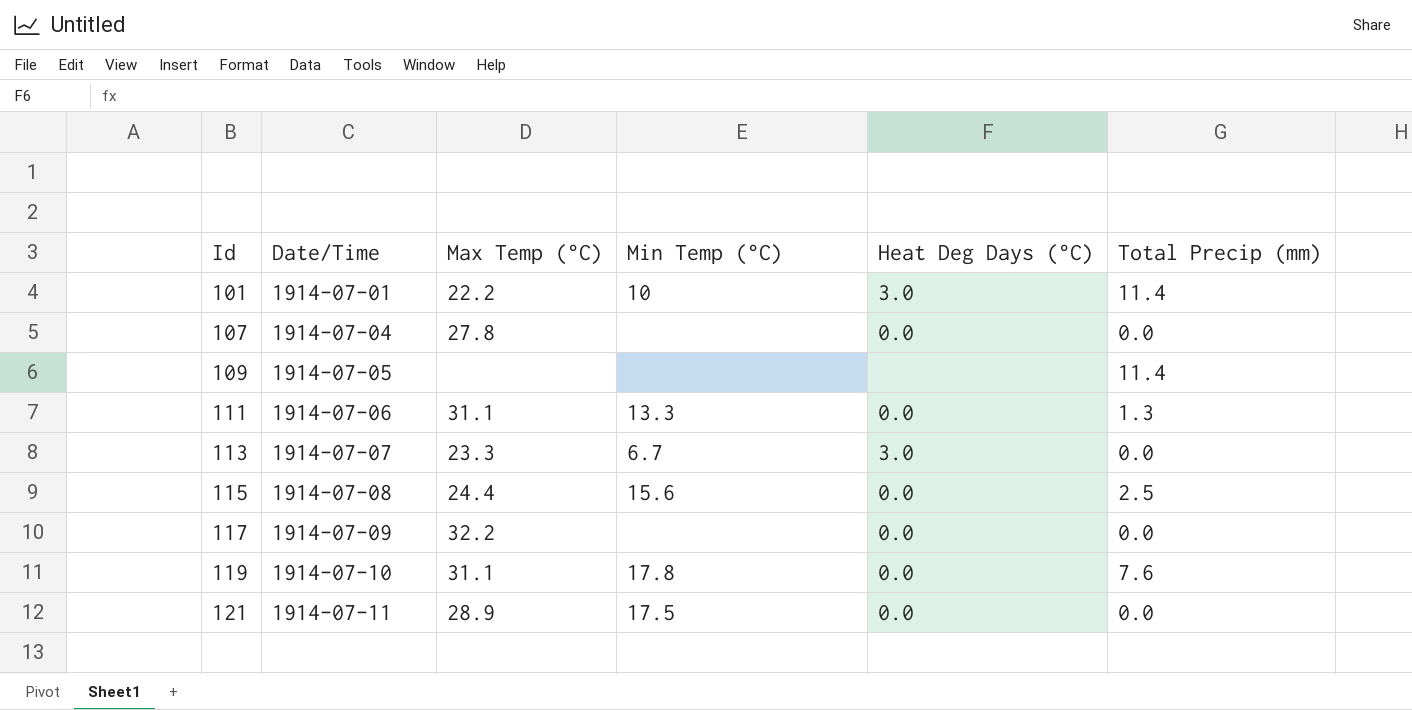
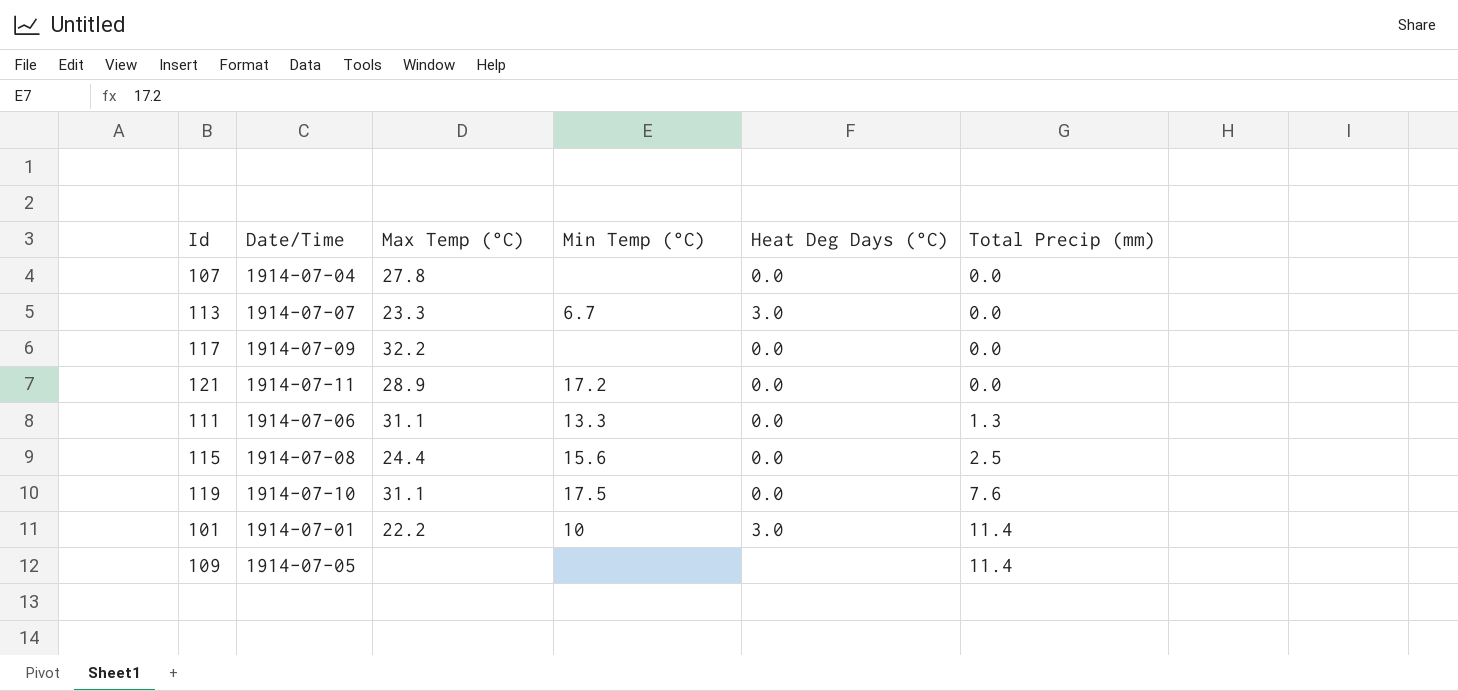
row order: Id ascending -> Total Precip (mm) ascending
121 | Min Temp (°C): 17.5 -> 17.2
119 | Min Temp (°C): 17.8 -> 17.5

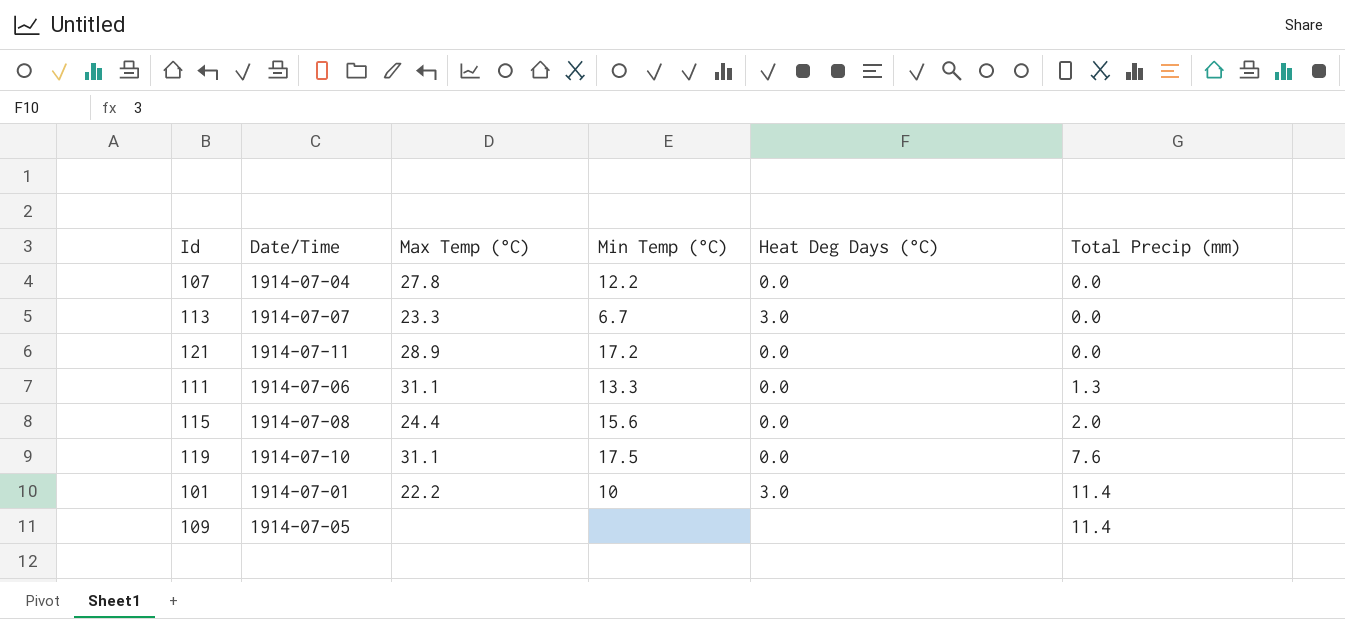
row 117: 1914-07-09 | 32.2 | none | 0.0 | 0.0 -> none
107 | Min Temp (°C): none -> 12.2
115 | Total Precip (mm): 2.5 -> 2.0

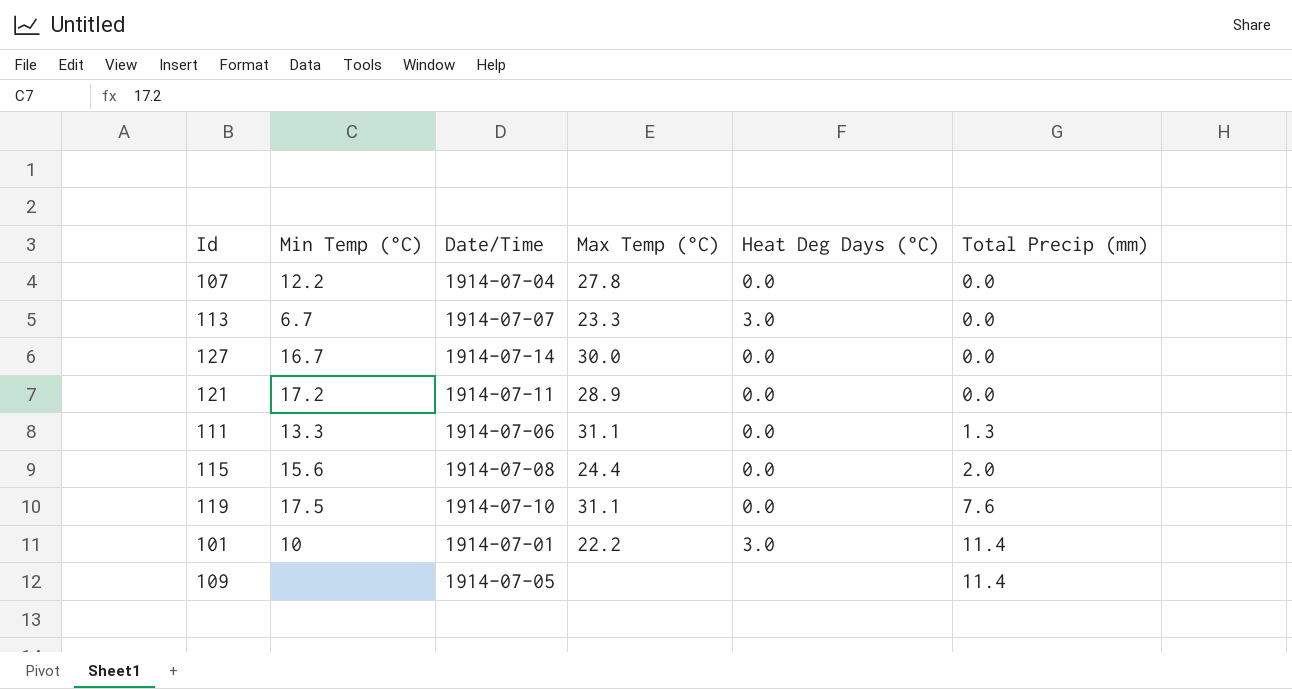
column Min Temp (°C) | position: 4 -> 2
row 127: none -> 16.7 | 1914-07-14 | 30.0 | 0.0 | 0.0

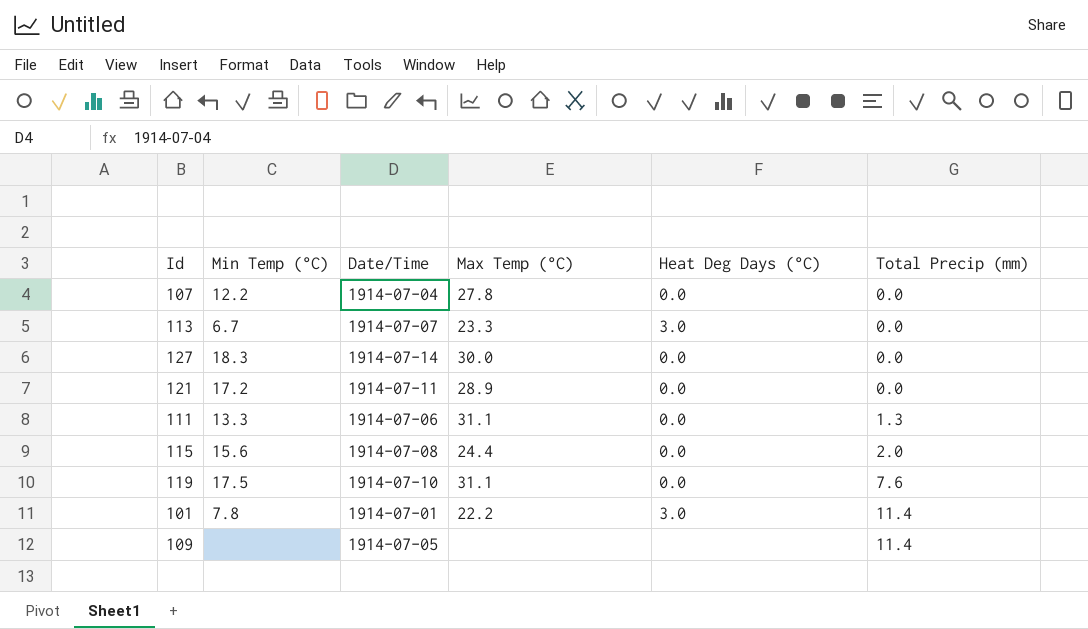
127 | Min Temp (°C): 16.7 -> 18.3
101 | Min Temp (°C): 10 -> 7.8

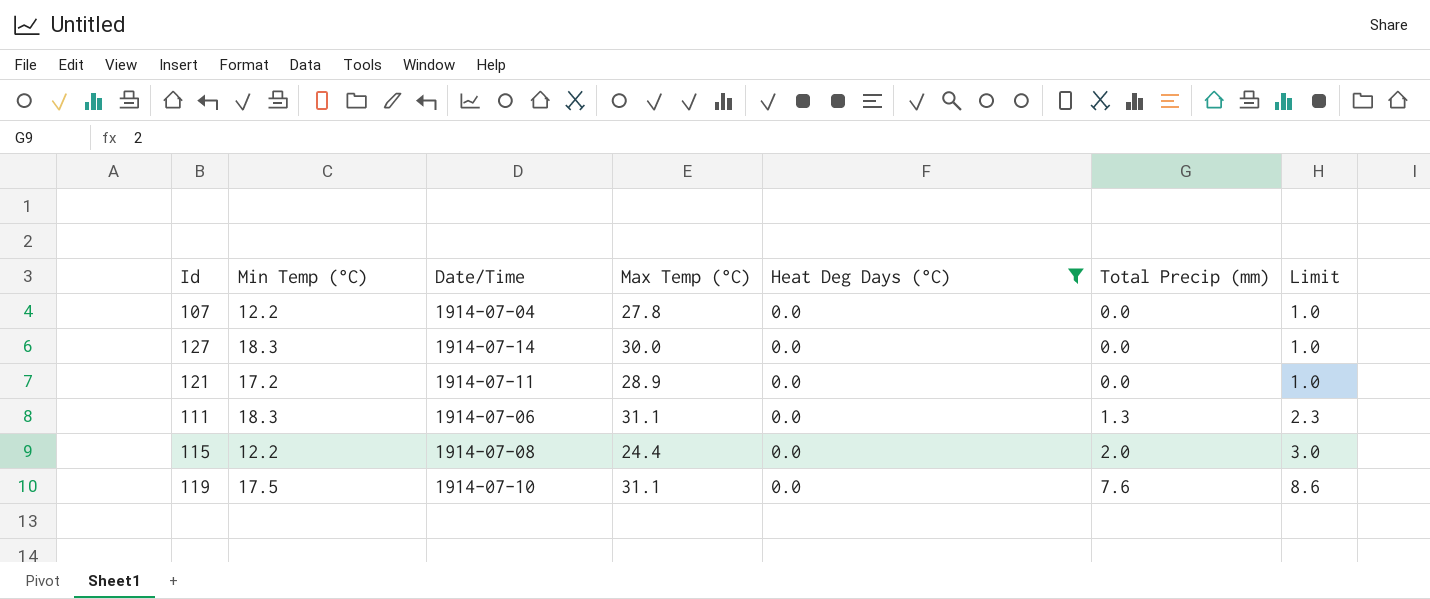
filter: none -> Heat Deg Days (°C) = 0.0
column Limit | formula: none -> [Total Precip (mm)] + 1
111 | Min Temp (°C): 13.3 -> 18.3
115 | Min Temp (°C): 15.6 -> 12.2

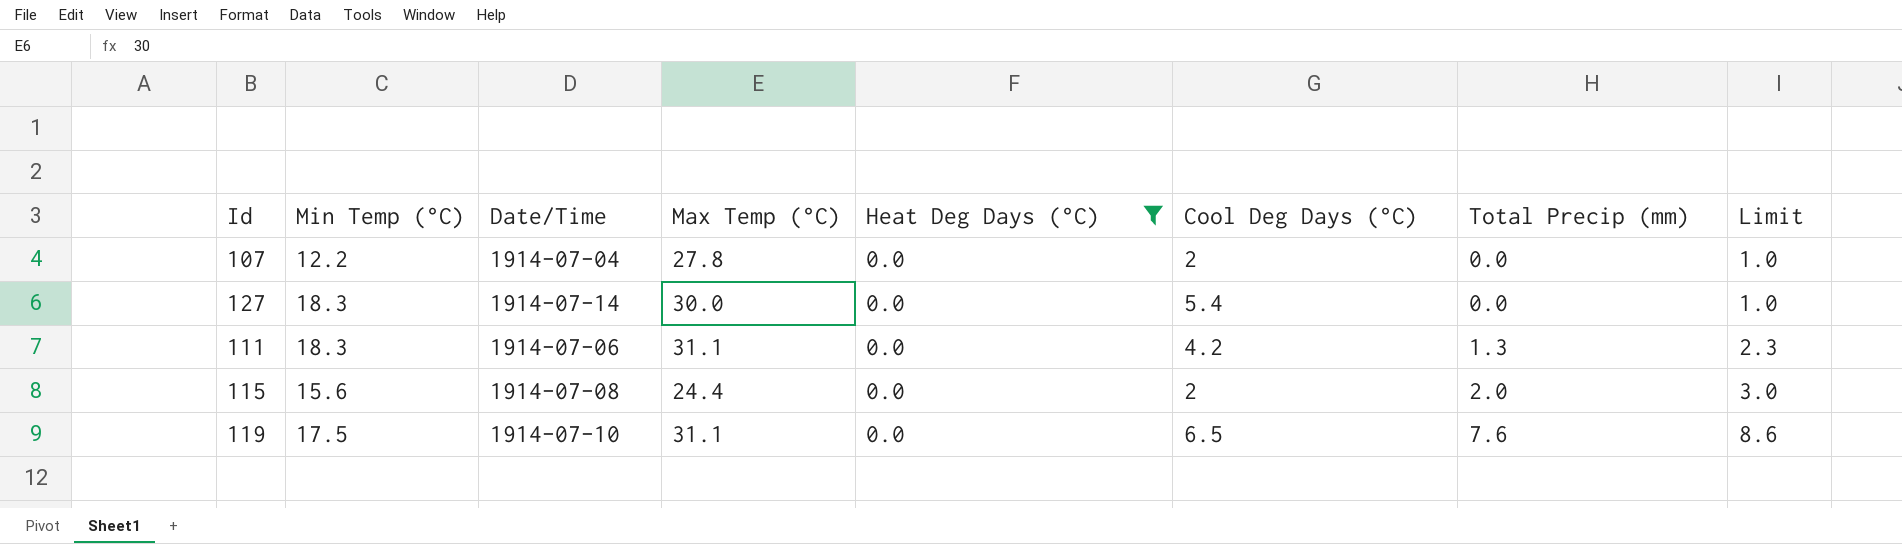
column Cool Deg Days (°C) | position: none -> 6
row 121: 17.2 | 1914-07-11 | 28.9 | 0.0 | 0.0 | 1.0 -> none
115 | Min Temp (°C): 12.2 -> 15.6

